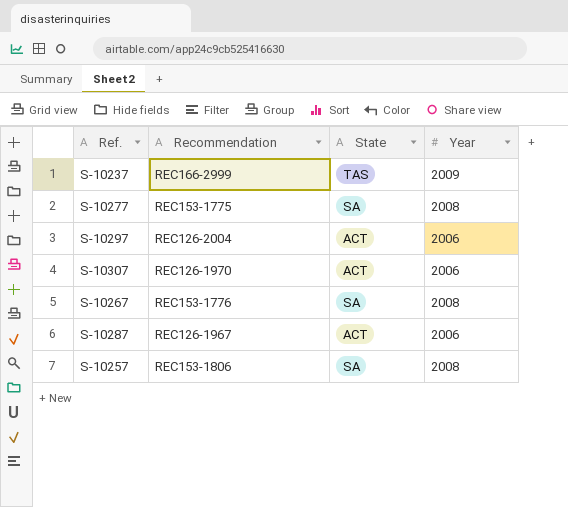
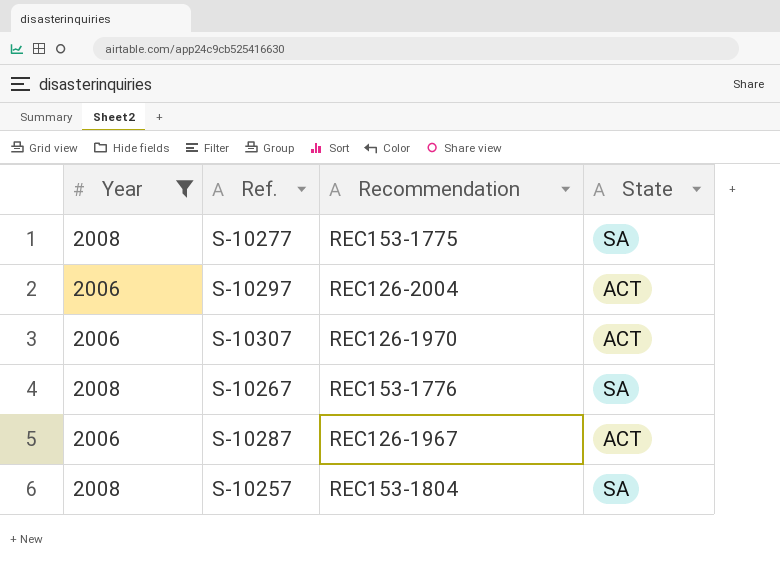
filter: none -> Year != 2009
column Year | position: 4 -> 1
S-10257 | Recommendation: REC153-1806 -> REC153-1804

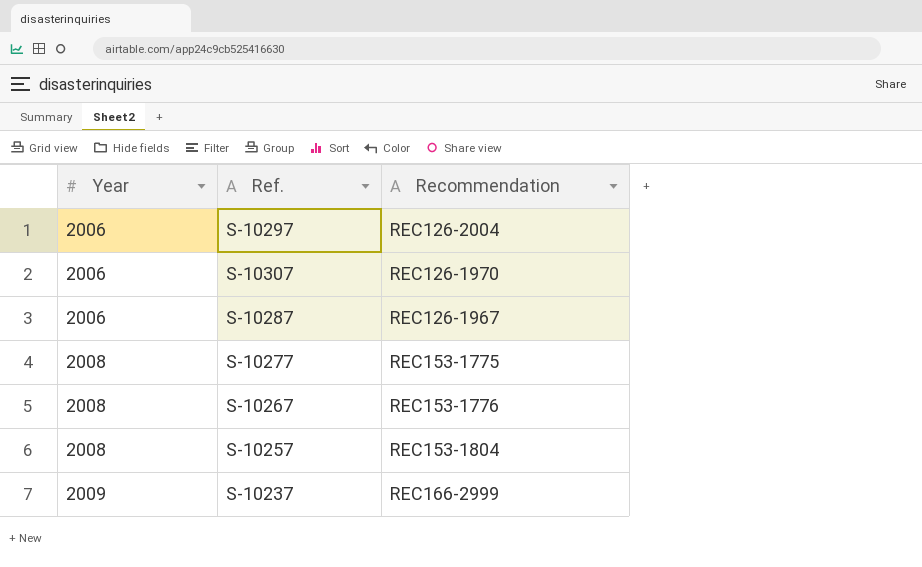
filter: Year != 2009 -> none
row order: none -> Year ascending
column State | position: 4 -> none

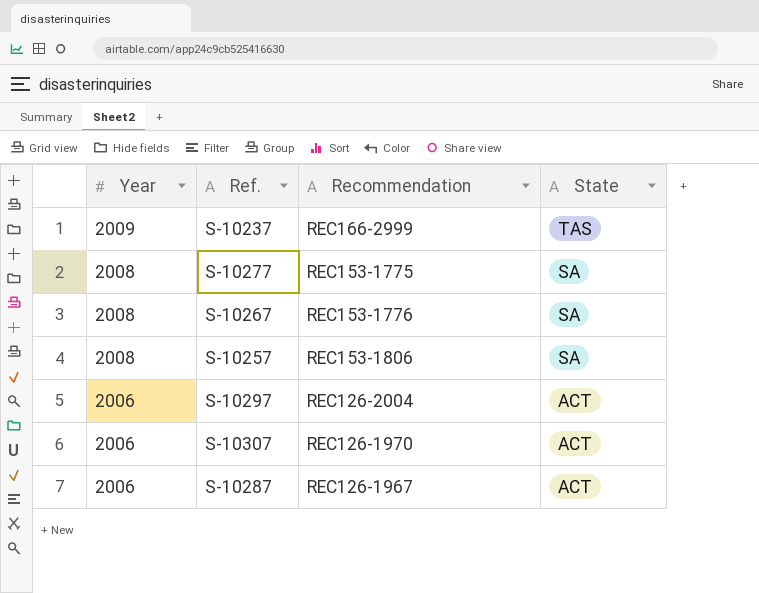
row order: Year ascending -> Year descending
column State | position: none -> 4
S-10257 | Recommendation: REC153-1804 -> REC153-1806

